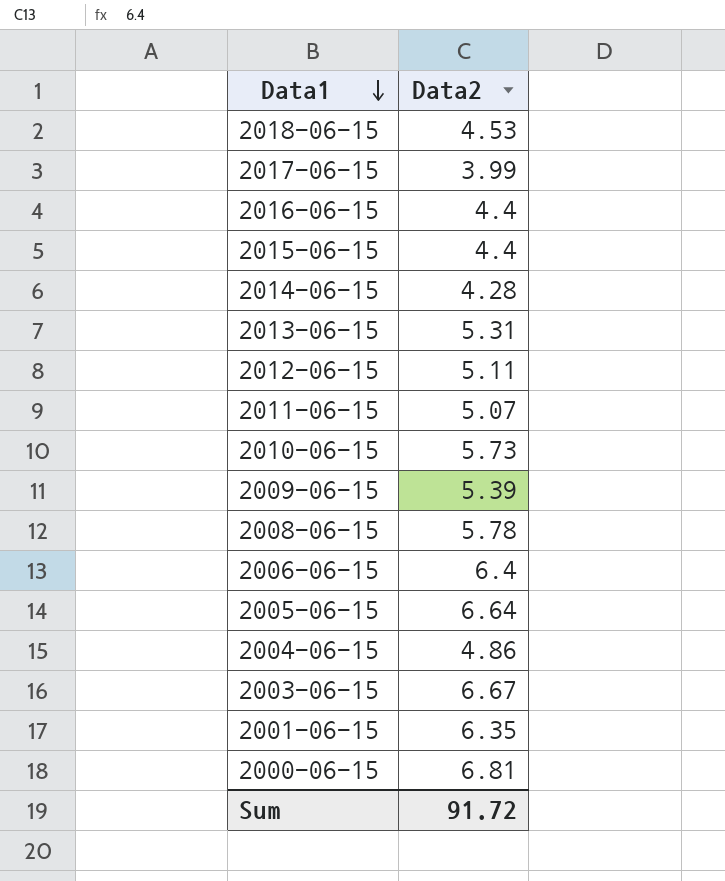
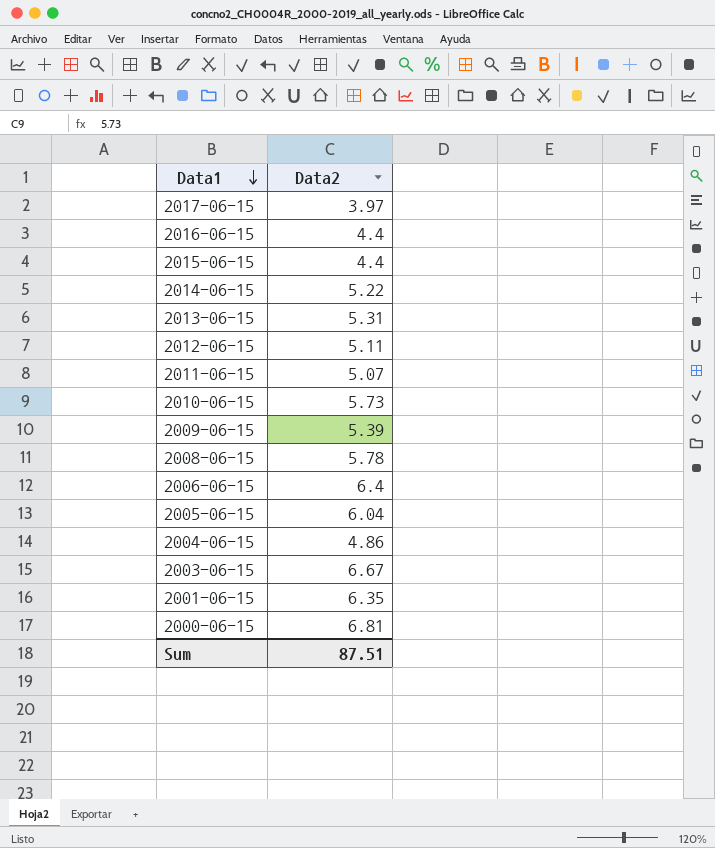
row 2018-06-15: 4.53 -> none
2017-06-15 | Data2: 3.99 -> 3.97
2014-06-15 | Data2: 4.28 -> 5.22
2005-06-15 | Data2: 6.64 -> 6.04
Sum | Data2: 91.72 -> 87.51

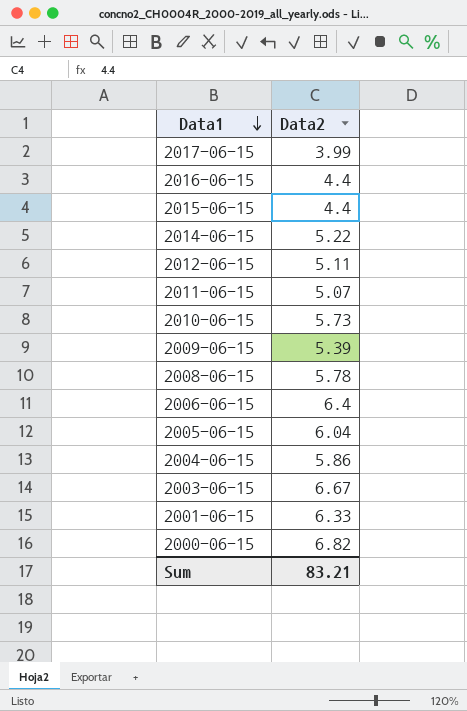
row 2013-06-15: 5.31 -> none
2017-06-15 | Data2: 3.97 -> 3.99
2004-06-15 | Data2: 4.86 -> 5.86
2001-06-15 | Data2: 6.35 -> 6.33
2000-06-15 | Data2: 6.81 -> 6.82
Sum | Data2: 87.51 -> 83.21

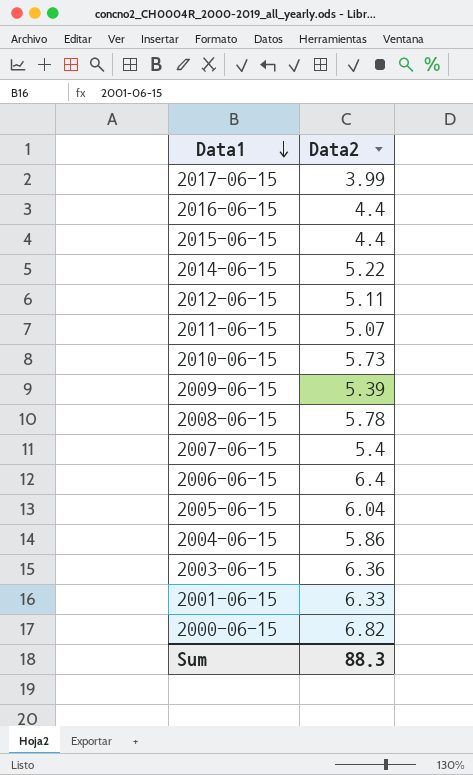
row 2007-06-15: none -> 5.4
2003-06-15 | Data2: 6.67 -> 6.36
Sum | Data2: 83.21 -> 88.3

